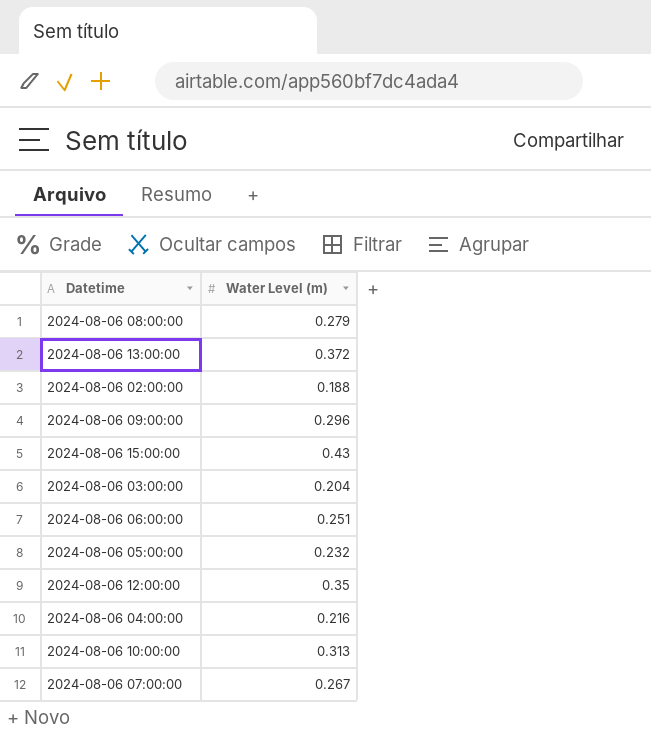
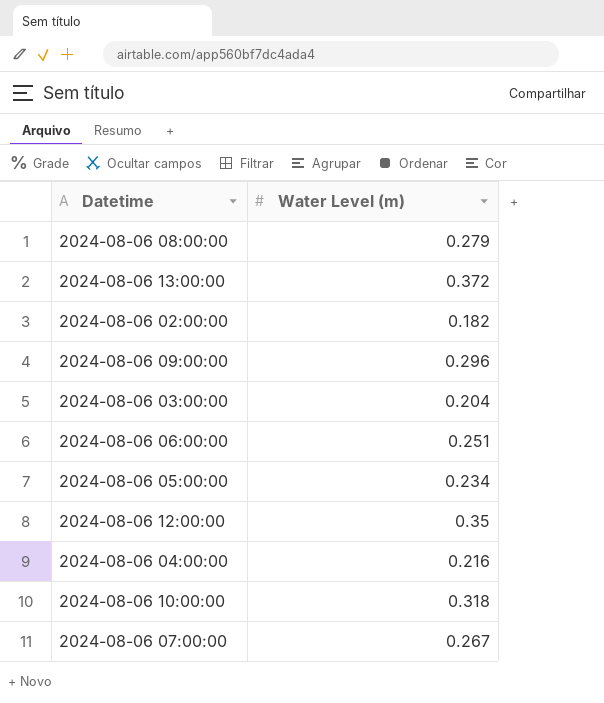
row 2024-08-06 15:00:00: 0.43 -> none
2024-08-06 02:00:00 | Water Level (m): 0.188 -> 0.182
2024-08-06 05:00:00 | Water Level (m): 0.232 -> 0.234
2024-08-06 10:00:00 | Water Level (m): 0.313 -> 0.318

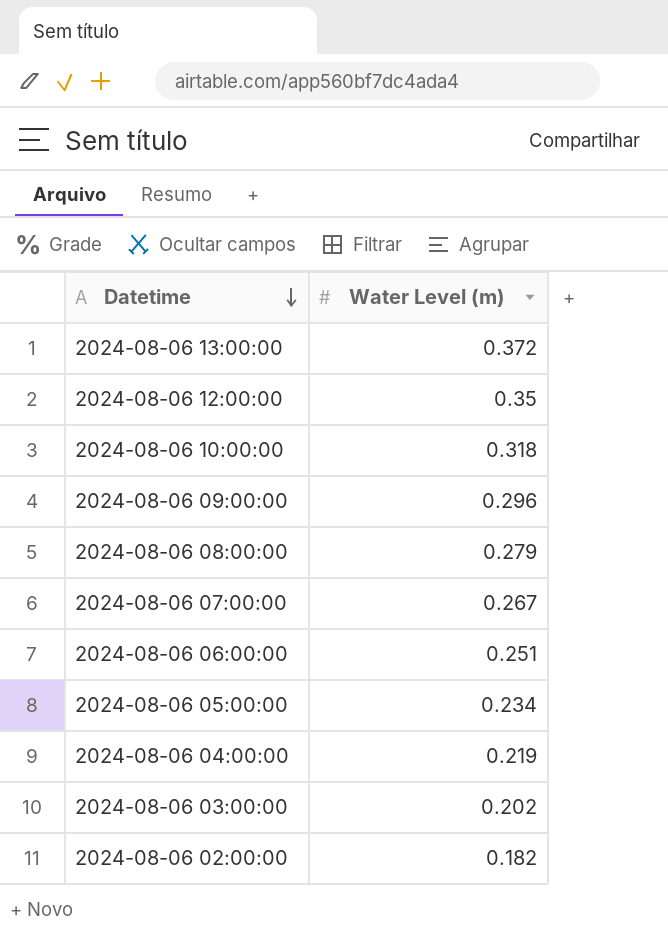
row order: none -> Datetime descending
2024-08-06 04:00:00 | Water Level (m): 0.216 -> 0.219
2024-08-06 03:00:00 | Water Level (m): 0.204 -> 0.202

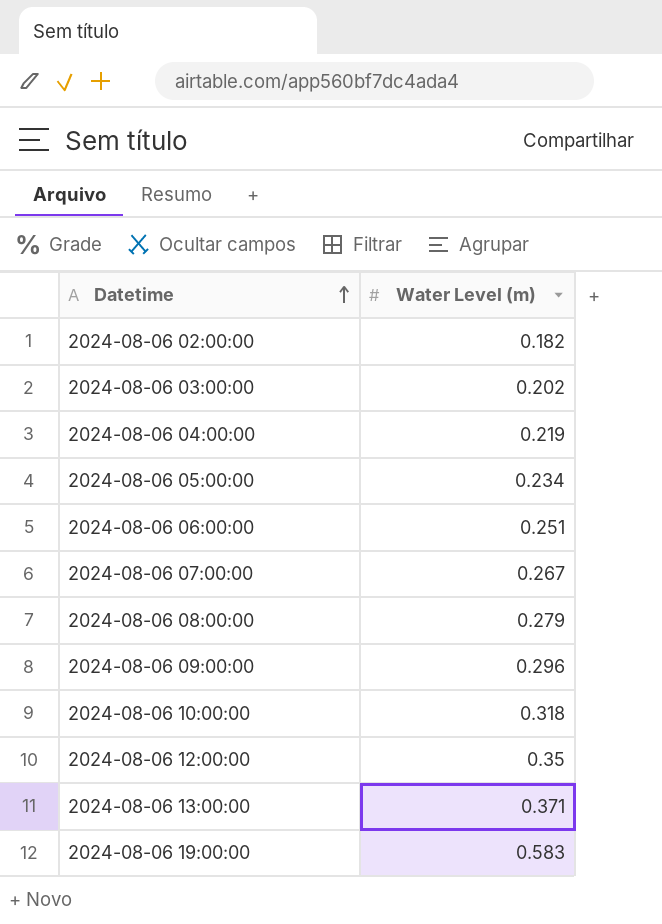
row order: Datetime descending -> Datetime ascending
2024-08-06 13:00:00 | Water Level (m): 0.372 -> 0.371
row 2024-08-06 19:00:00: none -> 0.583

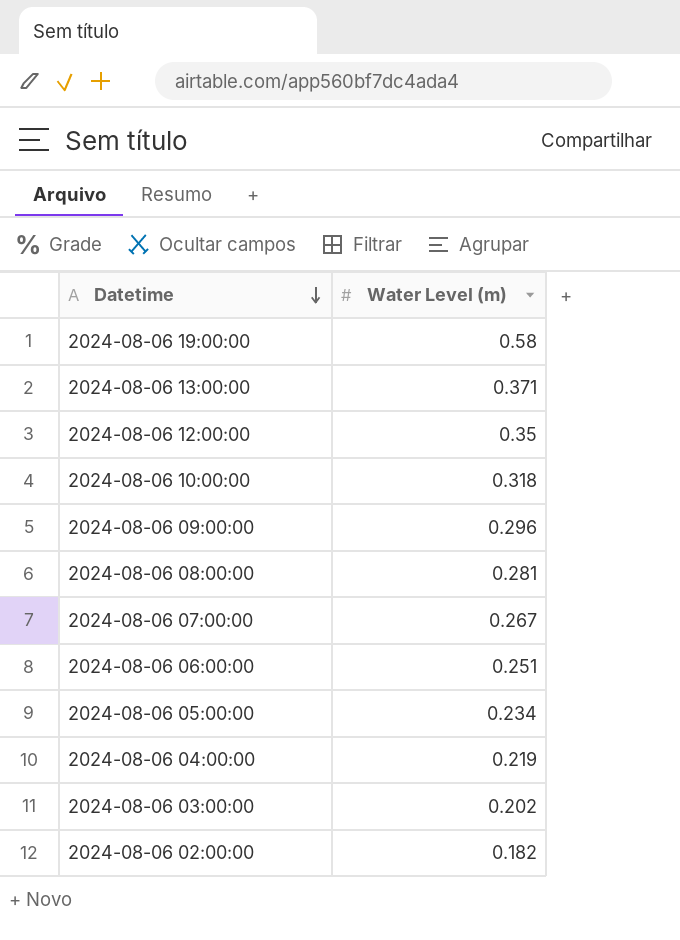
row order: Datetime ascending -> Datetime descending
2024-08-06 19:00:00 | Water Level (m): 0.583 -> 0.58
2024-08-06 08:00:00 | Water Level (m): 0.279 -> 0.281

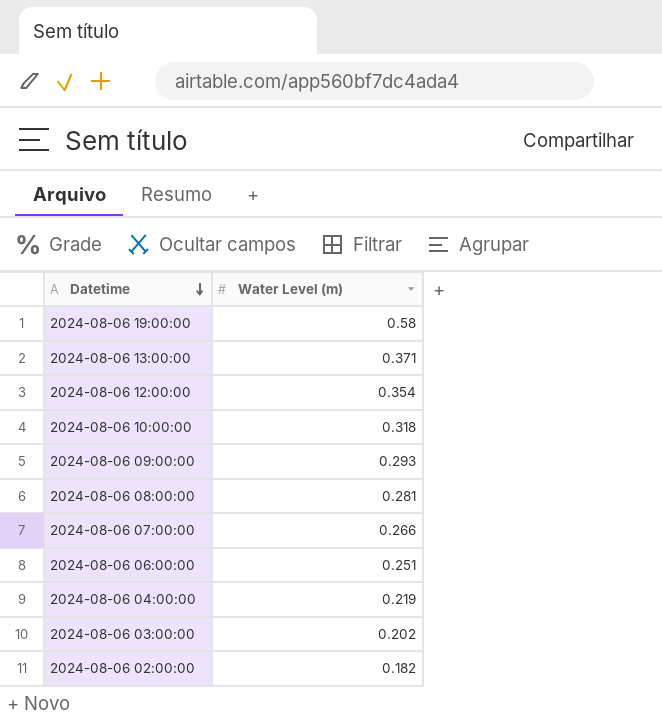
row 2024-08-06 05:00:00: 0.234 -> none
2024-08-06 12:00:00 | Water Level (m): 0.35 -> 0.354
2024-08-06 09:00:00 | Water Level (m): 0.296 -> 0.293
2024-08-06 07:00:00 | Water Level (m): 0.267 -> 0.266

